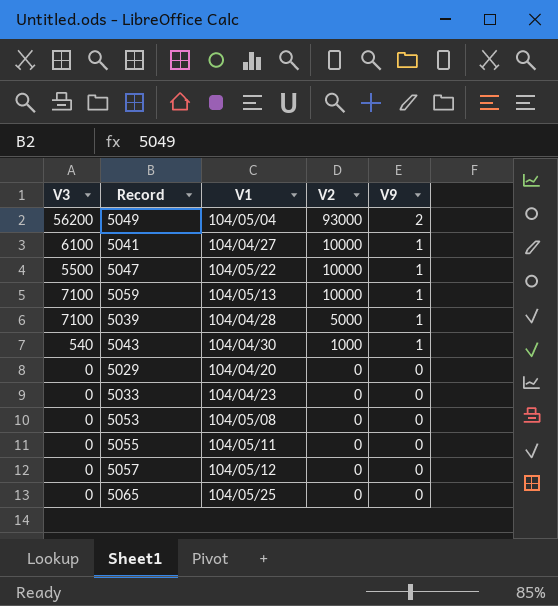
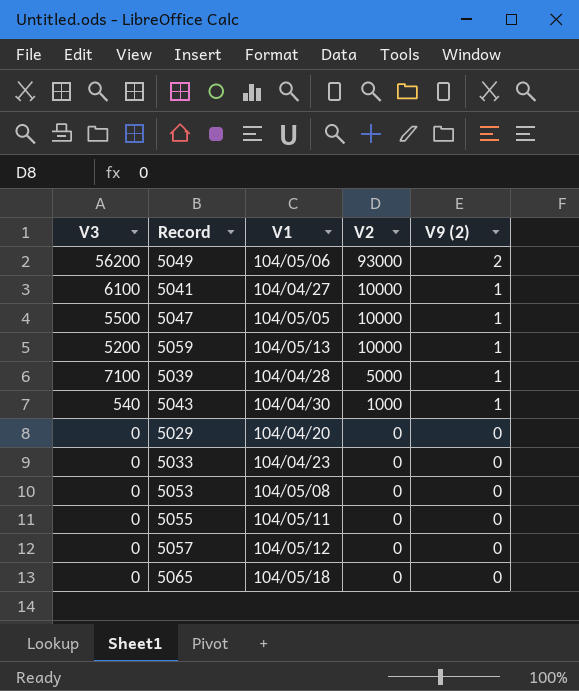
column name: V9 -> V9 (2)
5049 | V1: 104/05/04 -> 104/05/06
5047 | V1: 104/05/22 -> 104/05/05
5059 | V3: 7100 -> 5200
5065 | V1: 104/05/25 -> 104/05/18

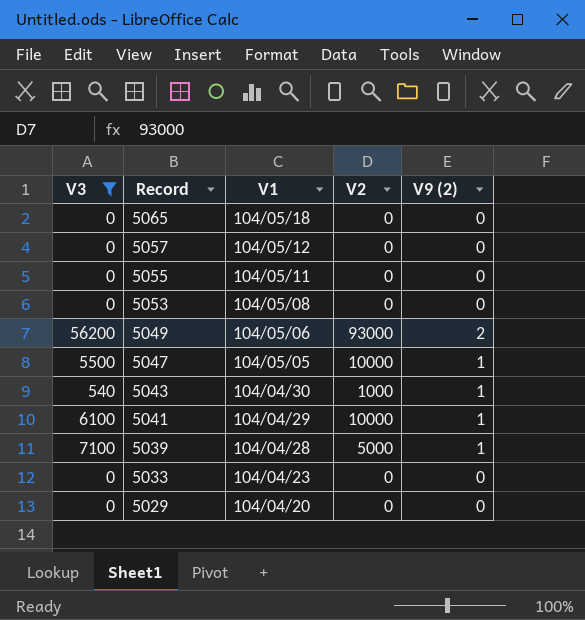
filter: none -> V3 != 5200
row order: V2 descending -> Record descending
5041 | V1: 104/04/27 -> 104/04/29

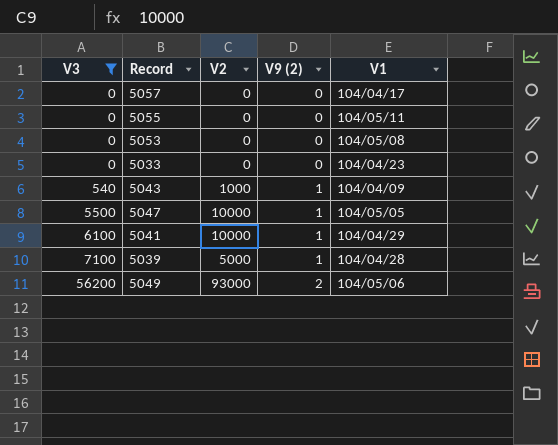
row order: Record descending -> V3 ascending
column V1 | position: 3 -> 5
row 5065: 0 | 104/05/18 | 0 | 0 -> none
row 5029: 0 | 104/04/20 | 0 | 0 -> none
5057 | V1: 104/05/12 -> 104/04/17
5043 | V1: 104/04/30 -> 104/04/09

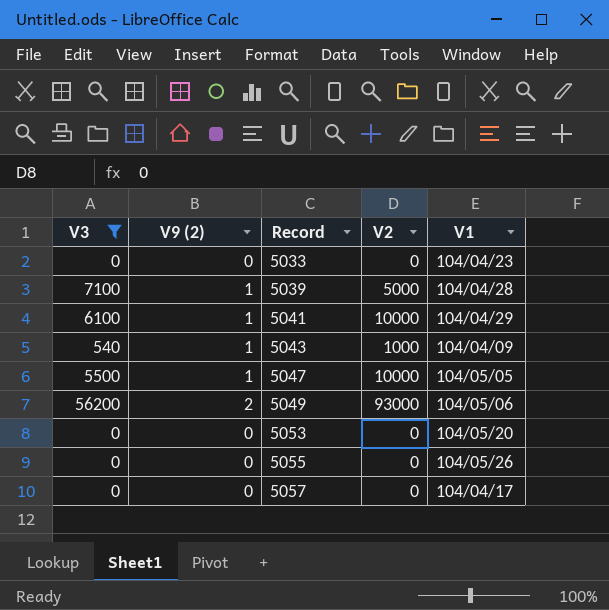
row order: V3 ascending -> Record ascending
column V9 (2) | position: 4 -> 2
5053 | V1: 104/05/08 -> 104/05/20
5055 | V1: 104/05/11 -> 104/05/26

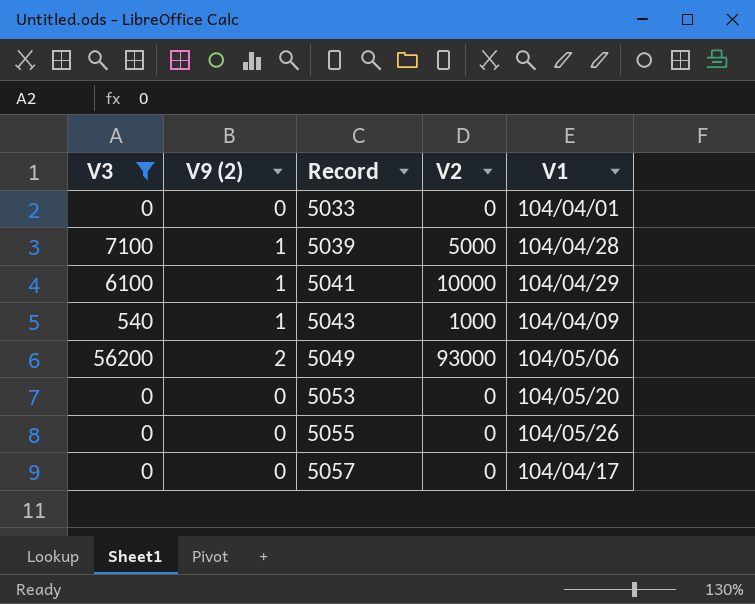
row 5047: 5500 | 1 | 10000 | 104/05/05 -> none
5033 | V1: 104/04/23 -> 104/04/01

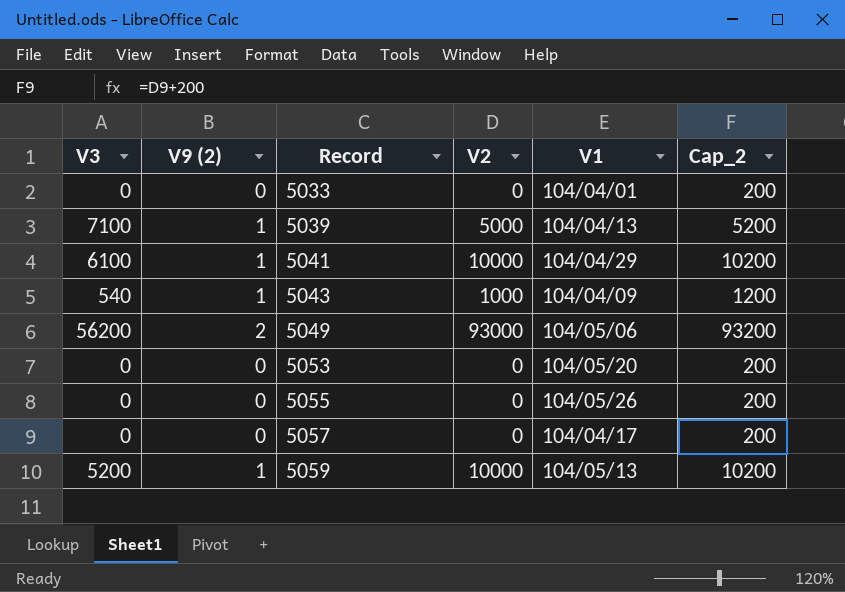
filter: V3 != 5200 -> none
column Cap_2 | formula: none -> [V2] + 200
5039 | V1: 104/04/28 -> 104/04/13

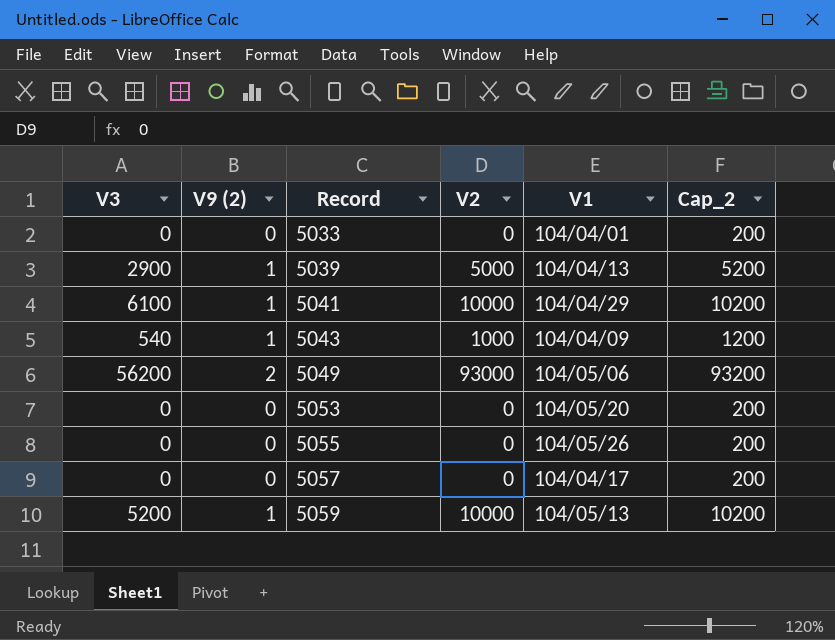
5039 | V3: 7100 -> 2900

